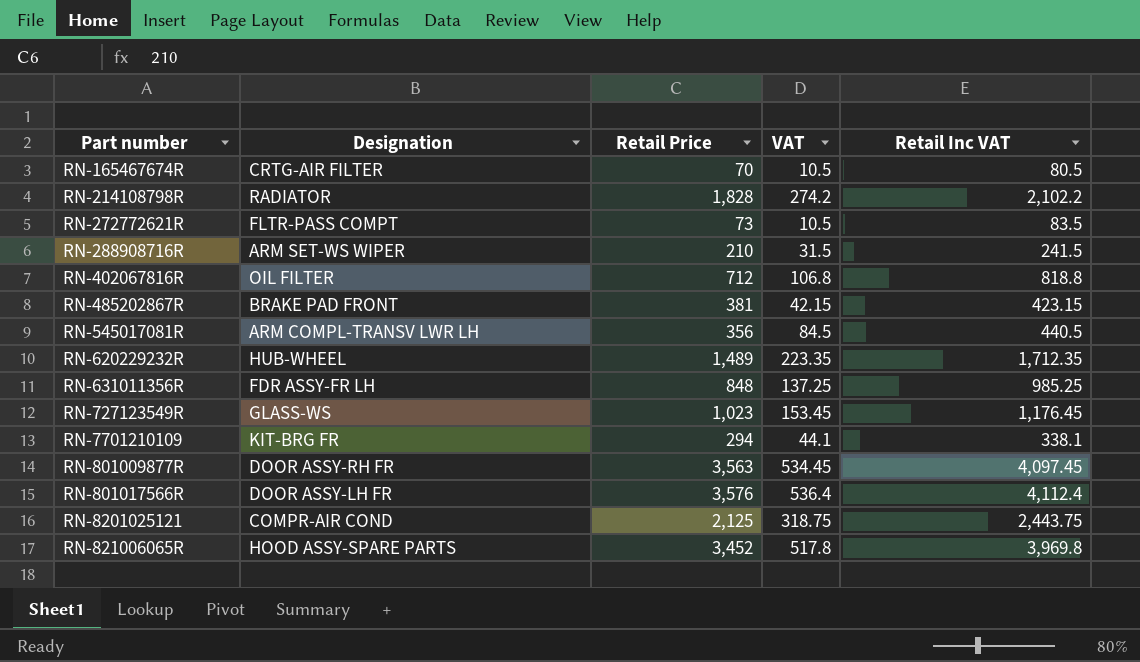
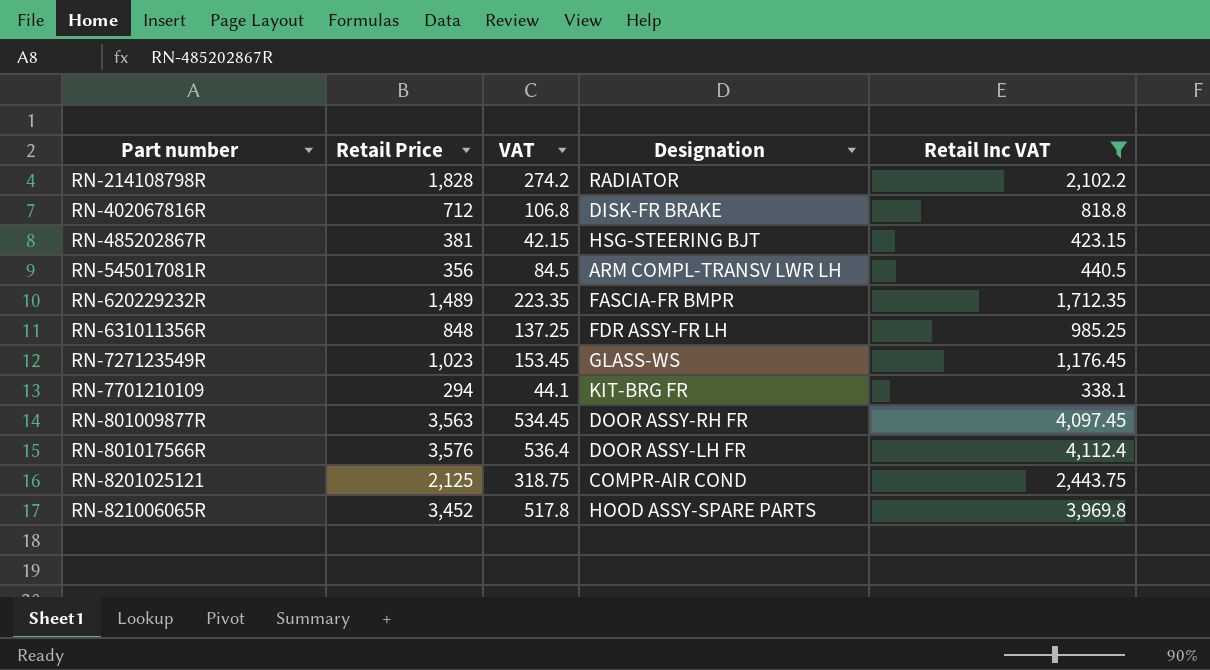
filter: none -> Retail Inc VAT >= 338.1
column Designation | position: 2 -> 4
RN-402067816R | Designation: OIL FILTER -> DISK-FR BRAKE
RN-485202867R | Designation: BRAKE PAD FRONT -> HSG-STEERING BJT
RN-620229232R | Designation: HUB-WHEEL -> FASCIA-FR BMPR

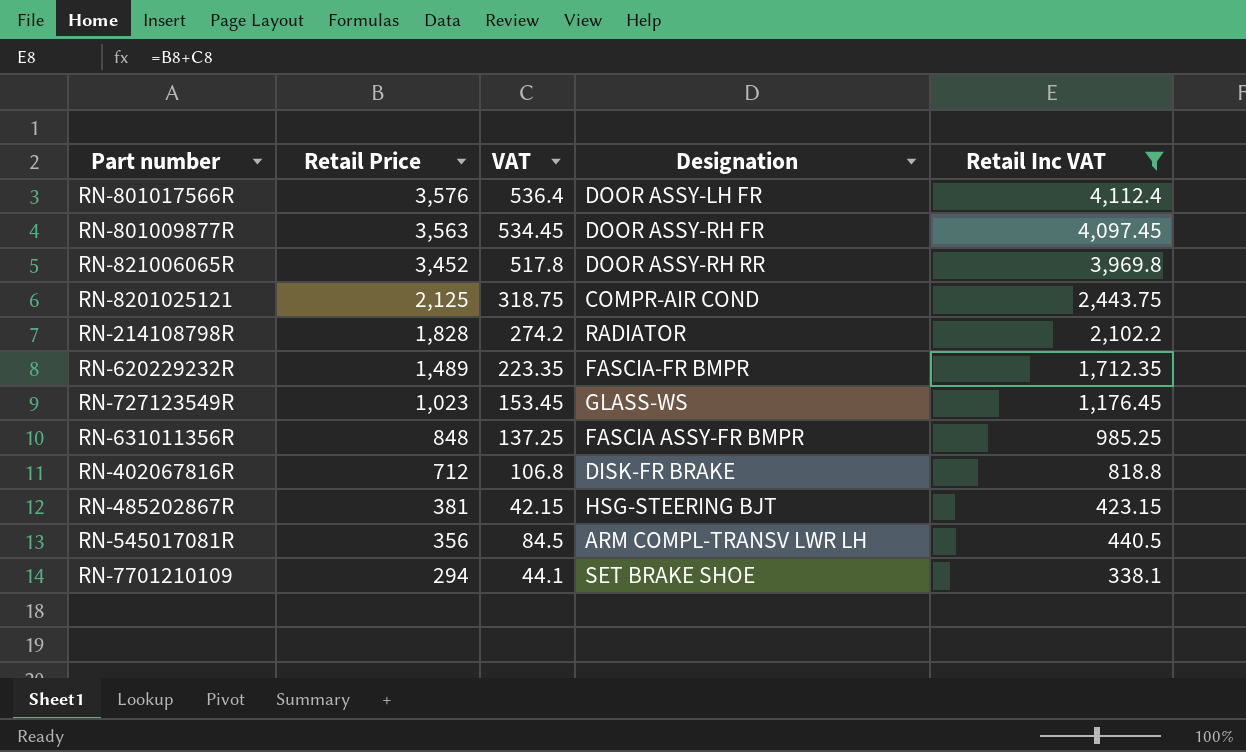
row order: none -> Retail Price descending
RN-821006065R | Designation: HOOD ASSY-SPARE PARTS -> DOOR ASSY-RH RR
RN-631011356R | Designation: FDR ASSY-FR LH -> FASCIA ASSY-FR BMPR
RN-7701210109 | Designation: KIT-BRG FR -> SET BRAKE SHOE

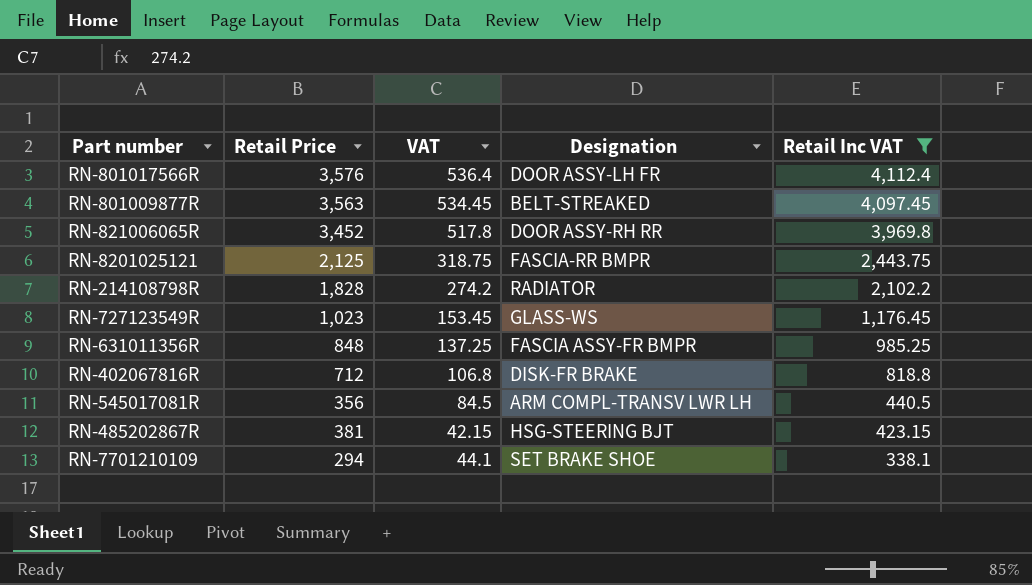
row order: Retail Price descending -> Retail Inc VAT descending
row RN-620229232R: 1,489 | 223.35 | FASCIA-FR BMPR | 1,712.35 -> none
RN-801009877R | Designation: DOOR ASSY-RH FR -> BELT-STREAKED
RN-8201025121 | Designation: COMPR-AIR COND -> FASCIA-RR BMPR

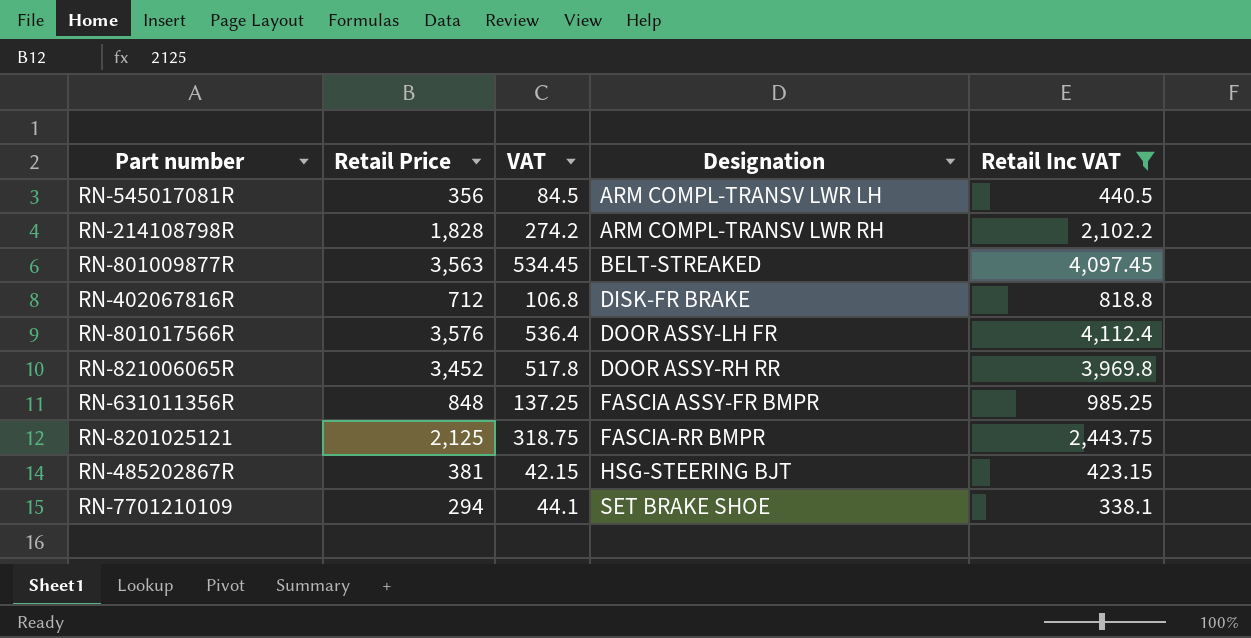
row order: Retail Inc VAT descending -> Designation ascending
row RN-727123549R: 1,023 | 153.45 | GLASS-WS | 1,176.45 -> none
RN-214108798R | Designation: RADIATOR -> ARM COMPL-TRANSV LWR RH

